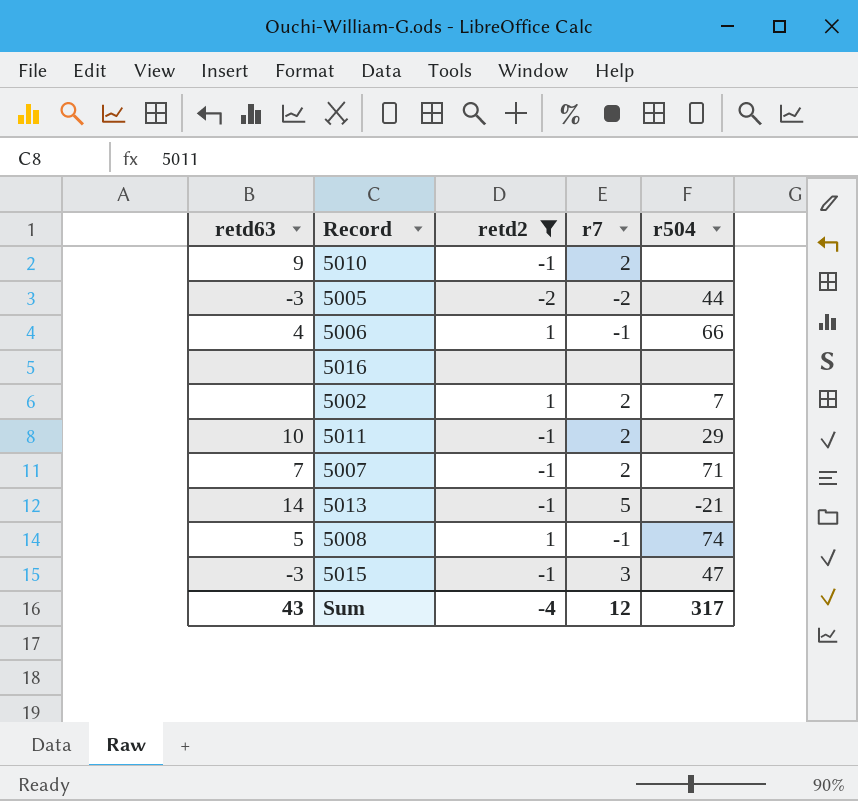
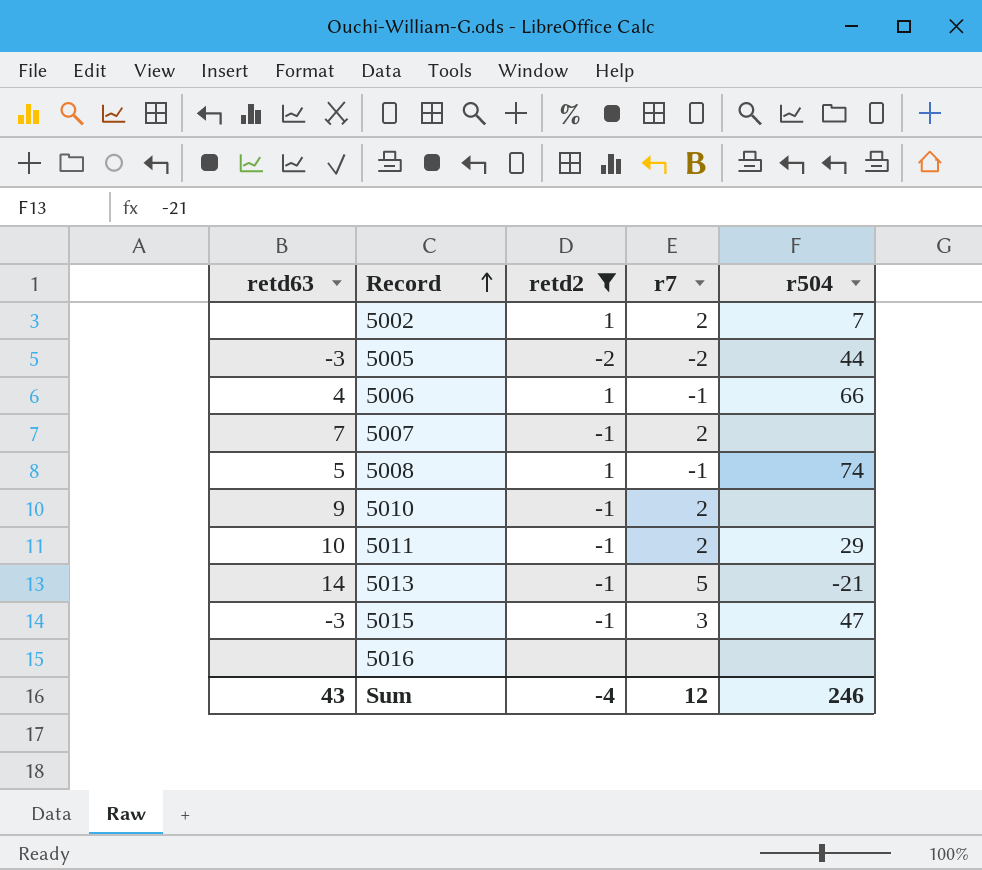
row order: none -> Record ascending
5007 | r504: 71 -> none
Sum | r504: 317 -> 246

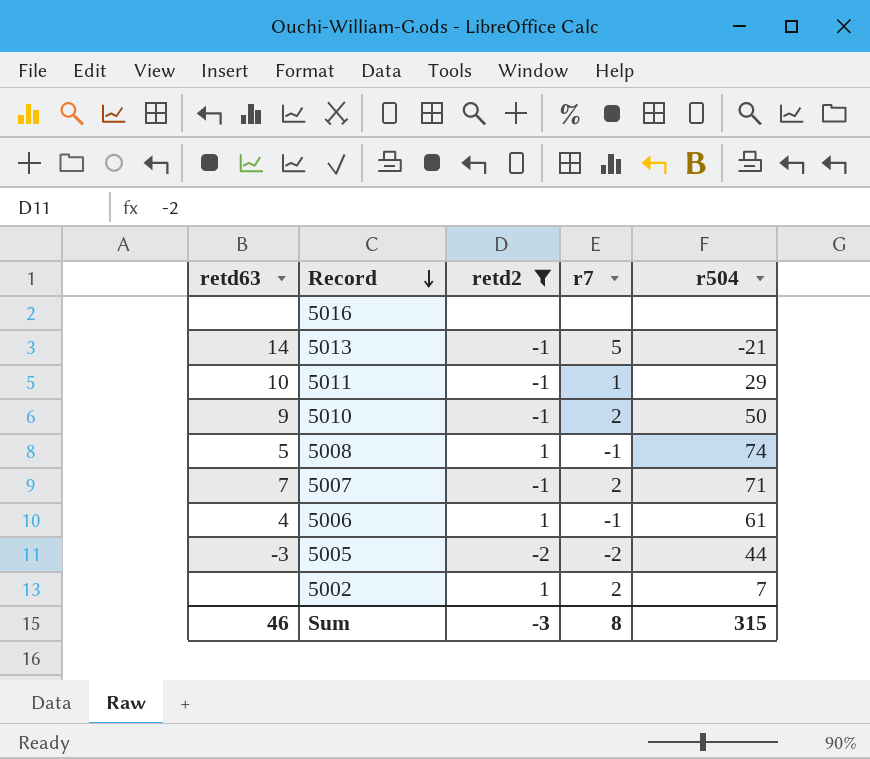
row order: Record ascending -> Record descending
row 5015: -3 | -1 | 3 | 47 -> none
5011 | r7: 2 -> 1
5010 | r504: none -> 50
5007 | r504: none -> 71
5006 | r504: 66 -> 61
Sum | retd63: 43 -> 46
Sum | retd2: -4 -> -3
Sum | r7: 12 -> 8
Sum | r504: 246 -> 315

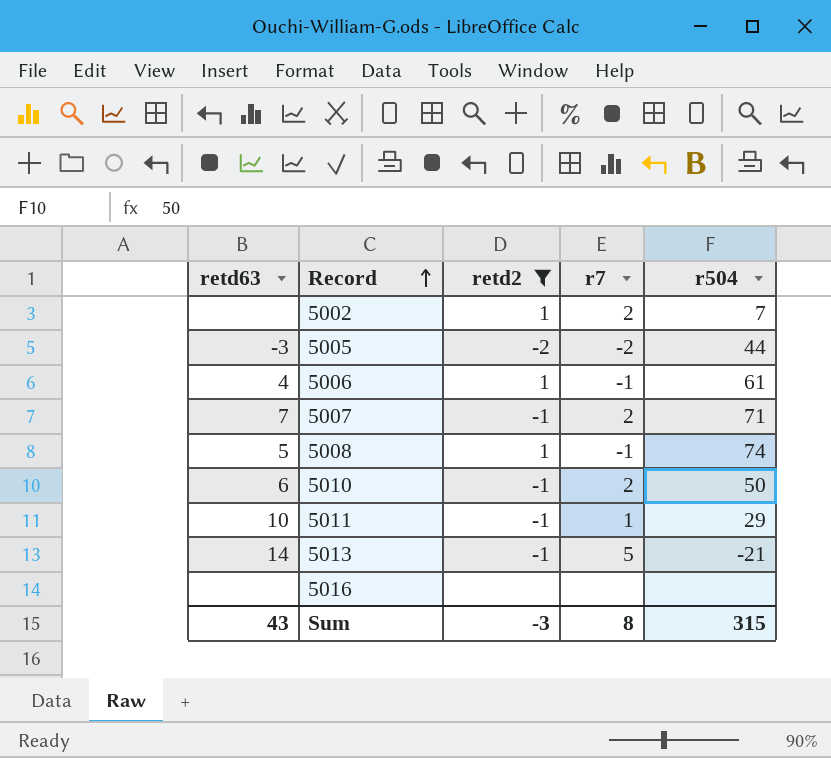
row order: Record descending -> Record ascending
5010 | retd63: 9 -> 6
Sum | retd63: 46 -> 43

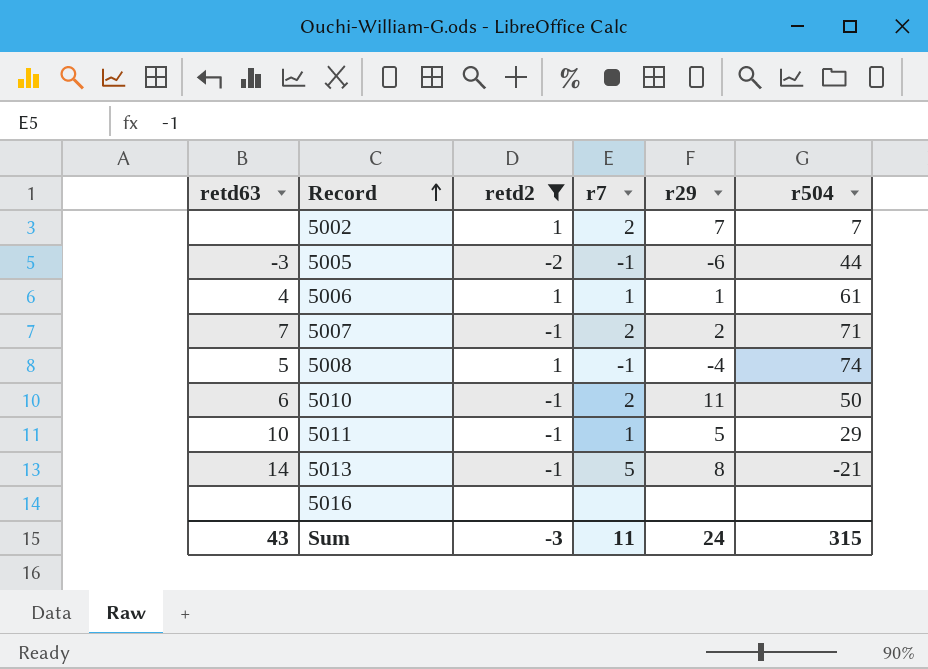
column r29 | position: none -> 5
5005 | r7: -2 -> -1
5006 | r7: -1 -> 1
Sum | r7: 8 -> 11

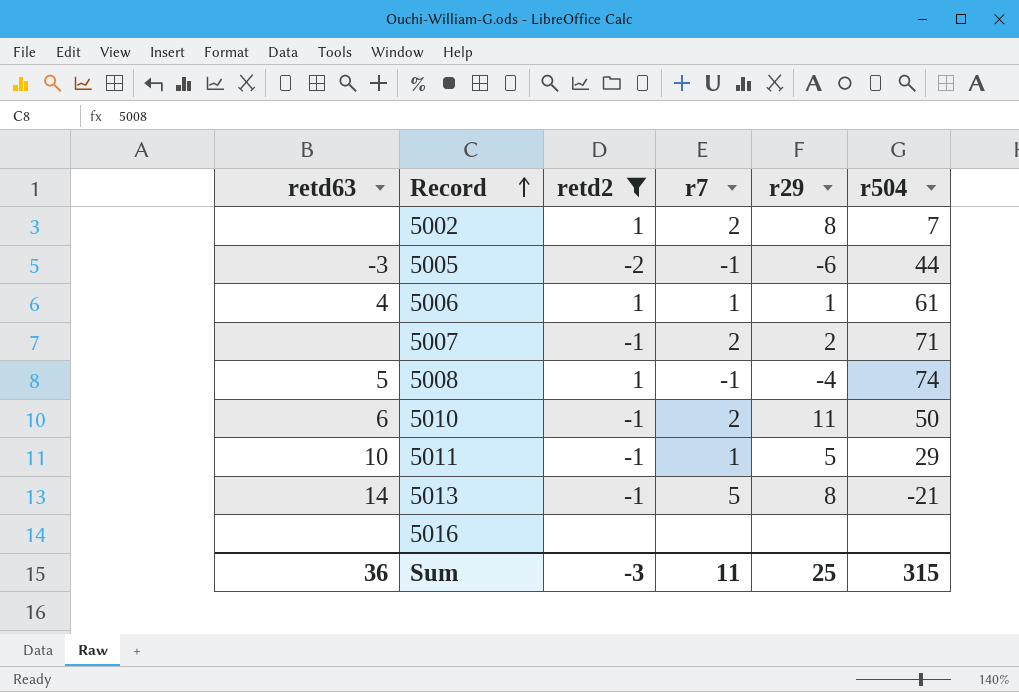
5002 | r29: 7 -> 8
5007 | retd63: 7 -> none
Sum | retd63: 43 -> 36
Sum | r29: 24 -> 25

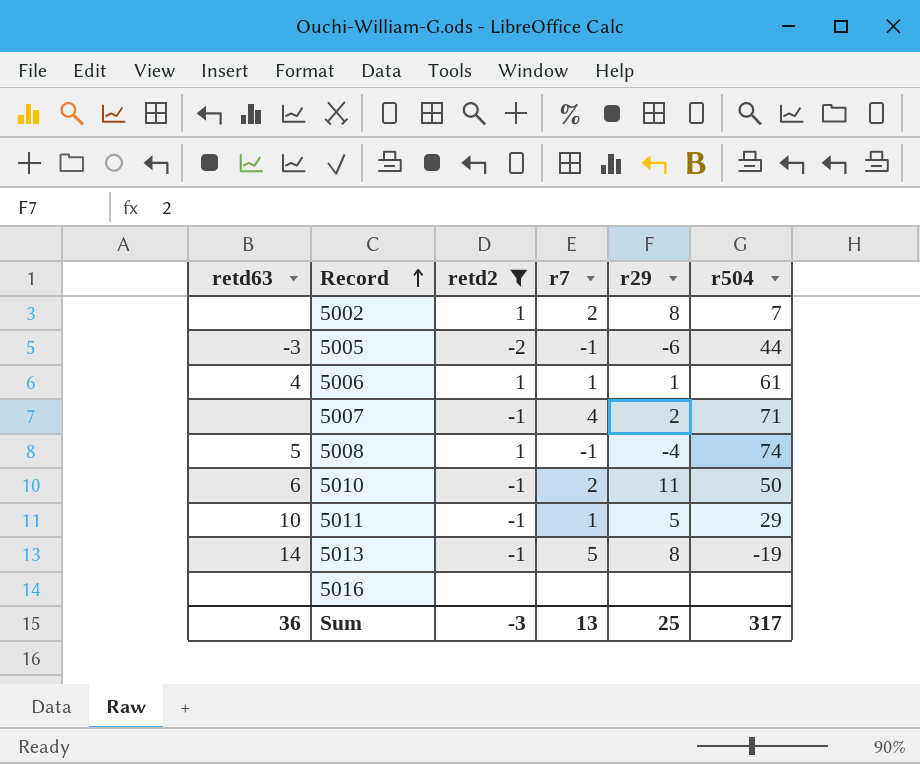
5007 | r7: 2 -> 4
5013 | r504: -21 -> -19
Sum | r7: 11 -> 13
Sum | r504: 315 -> 317

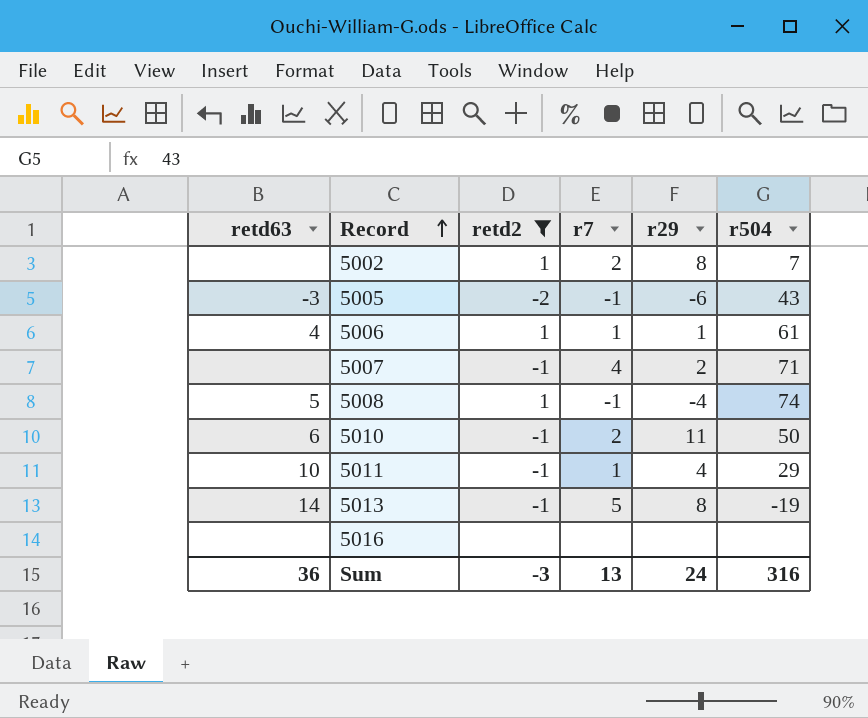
5005 | r504: 44 -> 43
5011 | r29: 5 -> 4
Sum | r29: 25 -> 24
Sum | r504: 317 -> 316

